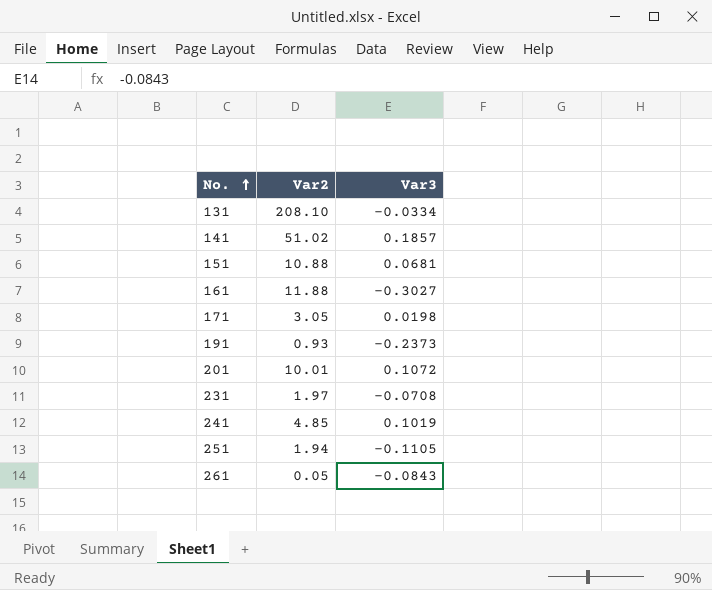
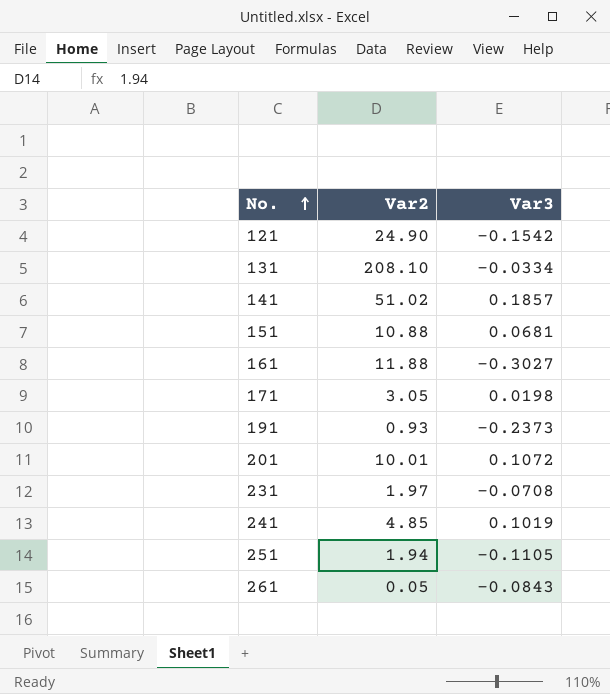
row 121: none -> 24.90 | -0.1542

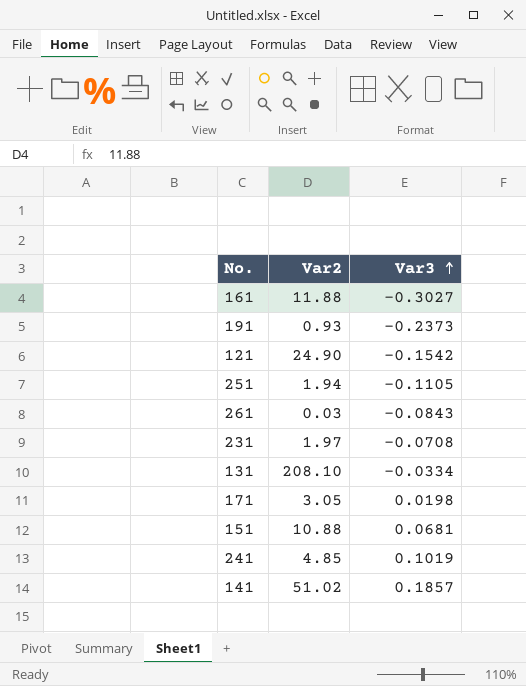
row order: No. ascending -> Var3 ascending
row 201: 10.01 | 0.1072 -> none
261 | Var2: 0.05 -> 0.03

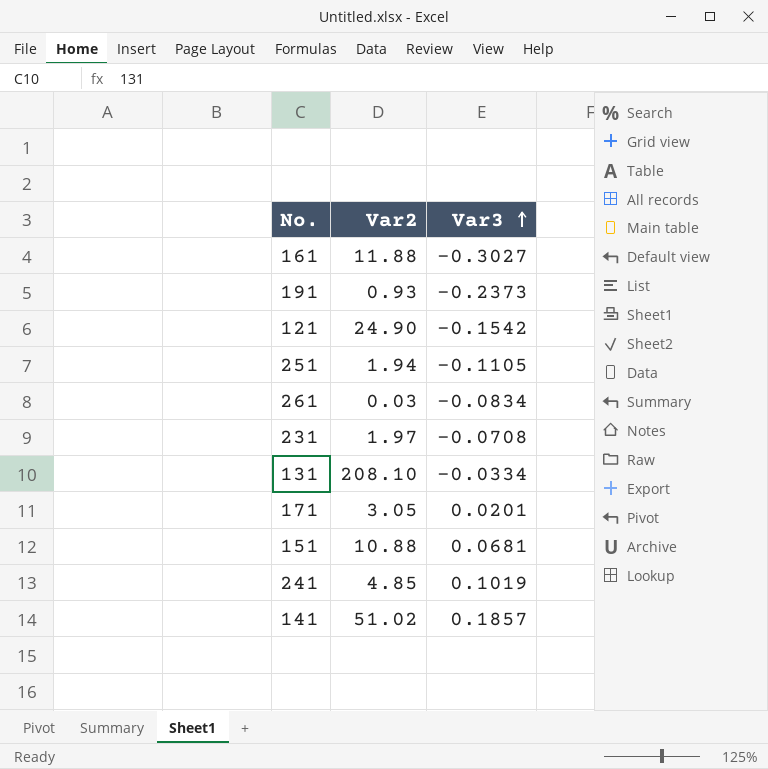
261 | Var3: -0.0843 -> -0.0834
171 | Var3: 0.0198 -> 0.0201

